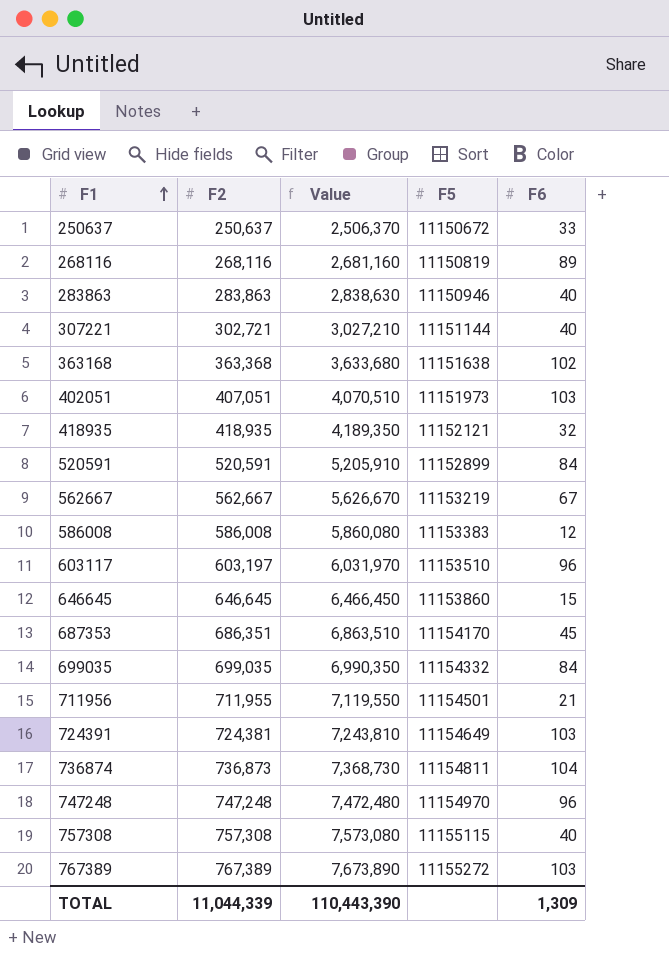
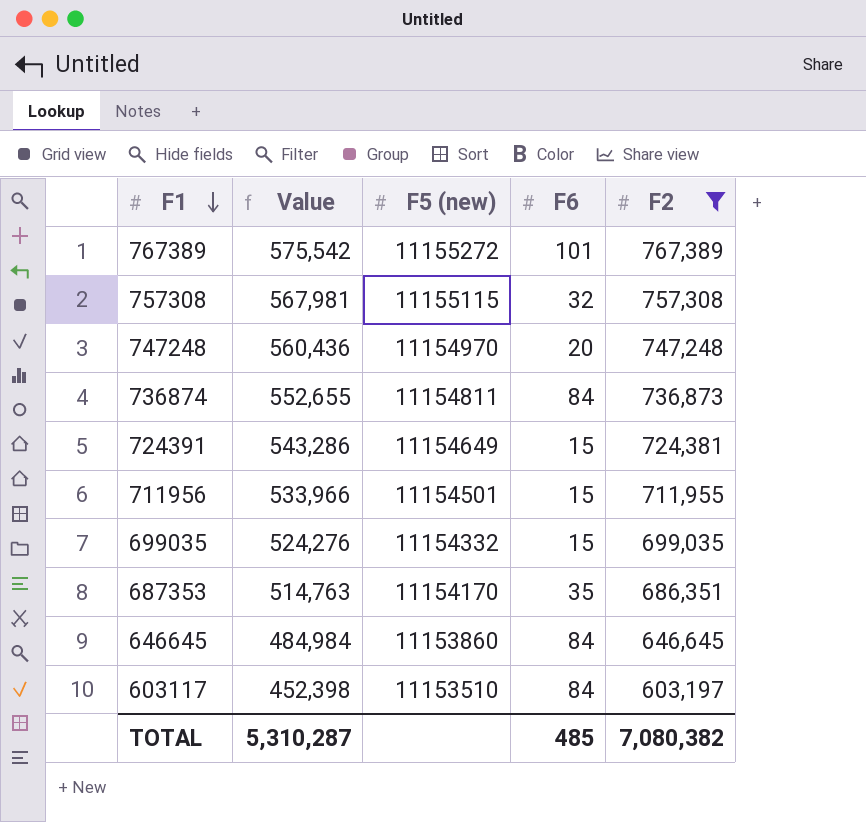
filter: none -> F2 >= 603,197
row order: F1 ascending -> F1 descending
column Value | formula: [F2] * 10 -> [F2] * 0.75
column name: F5 -> F5 (new)
column F2 | position: 2 -> 5
767389 | F6: 103 -> 101
757308 | F6: 40 -> 32
747248 | F6: 96 -> 20
736874 | F6: 104 -> 84
724391 | F6: 103 -> 15
711956 | F6: 21 -> 15
699035 | F6: 84 -> 15
687353 | F6: 45 -> 35
646645 | F6: 15 -> 84
603117 | F6: 96 -> 84
TOTAL | Value: 110,443,390 -> 5,310,287
TOTAL | F6: 1,309 -> 485
TOTAL | F2: 11,044,339 -> 7,080,382

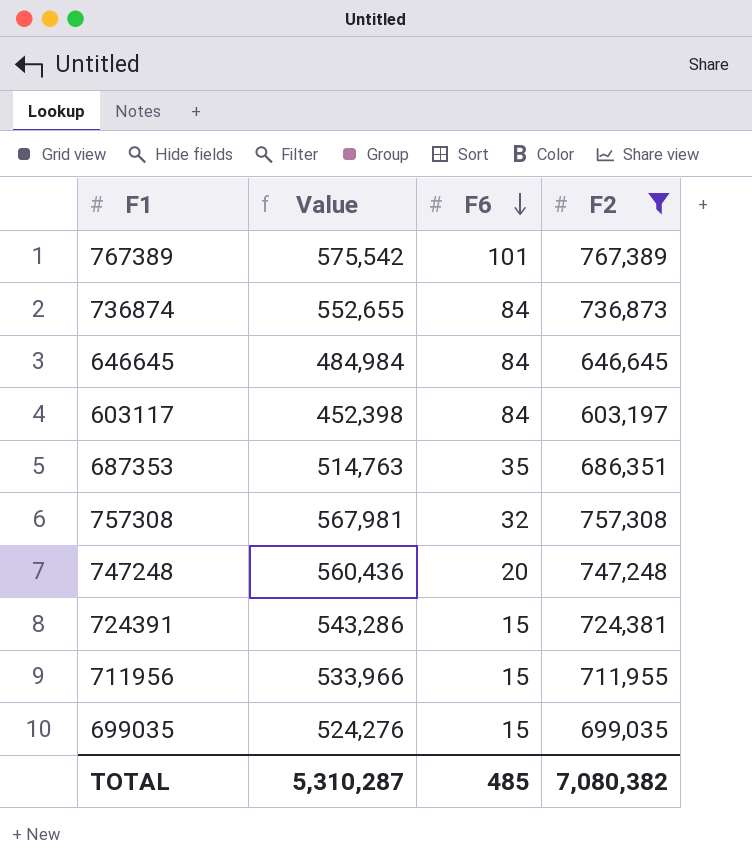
row order: F1 descending -> F6 descending
column F5 (new) | position: 3 -> none

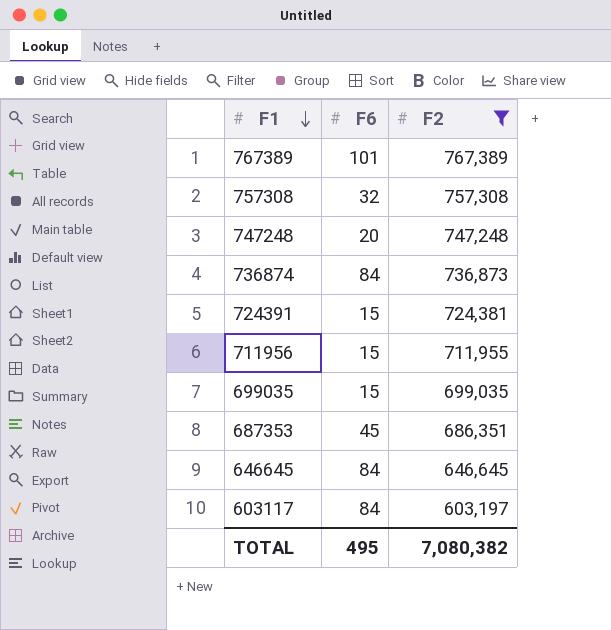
row order: F6 descending -> F1 descending
column Value | formula: [F2] * 0.75 -> none
687353 | F6: 35 -> 45
TOTAL | F6: 485 -> 495

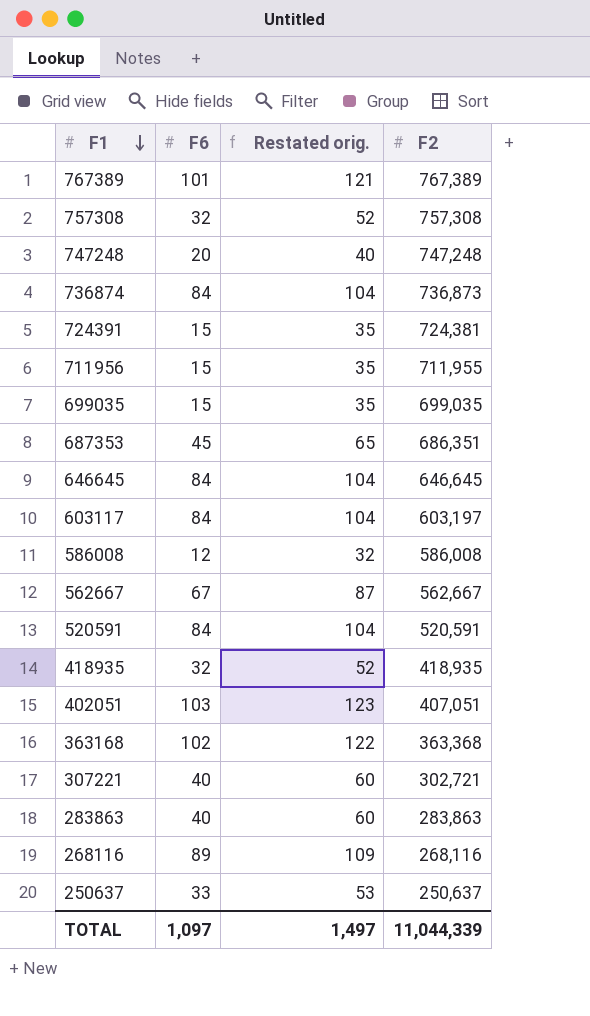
filter: F2 >= 603,197 -> none
column Restated orig. | formula: none -> [F6] + 20
TOTAL | F6: 495 -> 1,097
TOTAL | F2: 7,080,382 -> 11,044,339

